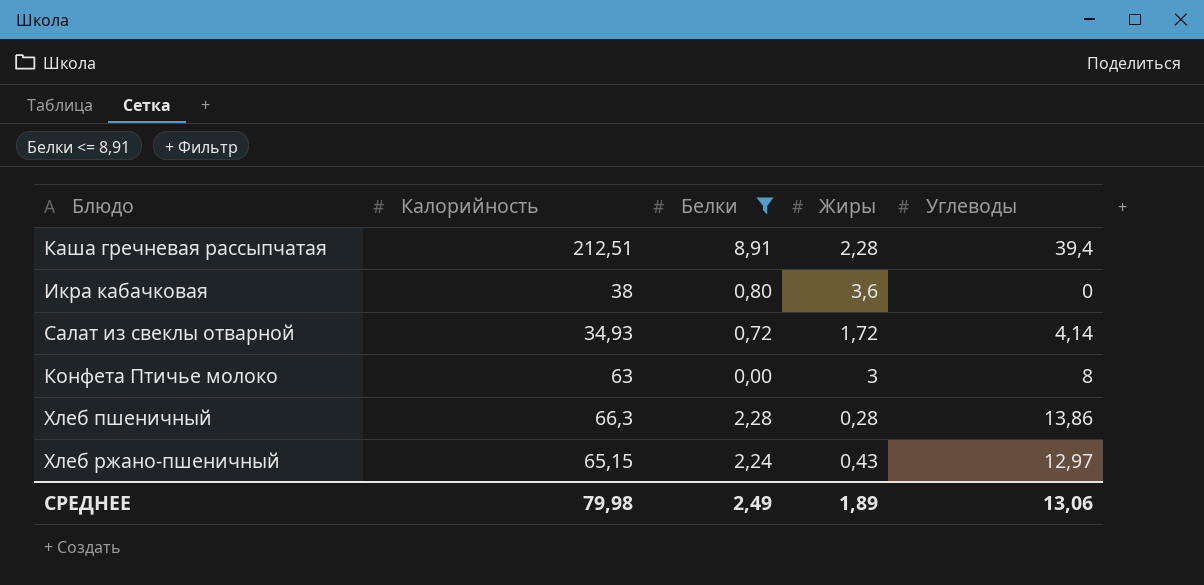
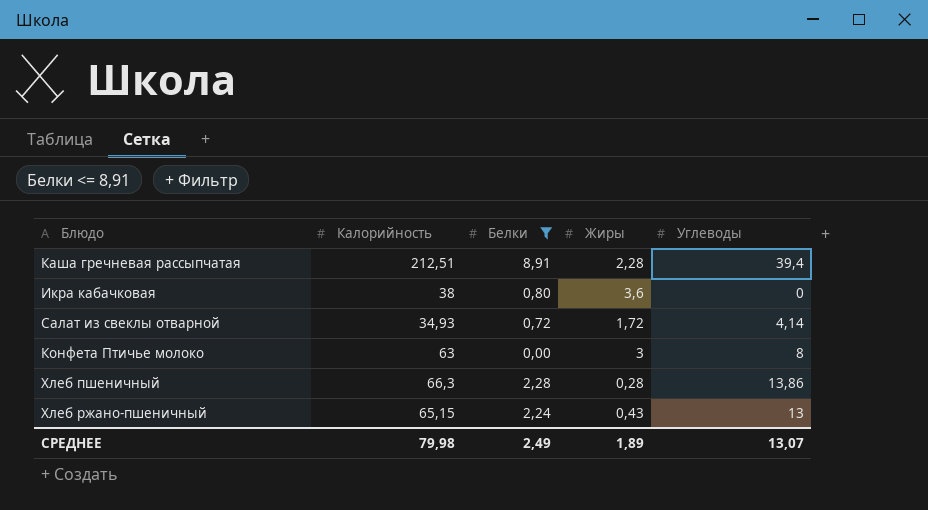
Хлеб ржано-пшеничный | Углеводы: 12,97 -> 13
СРЕДНЕЕ | Углеводы: 13,06 -> 13,07

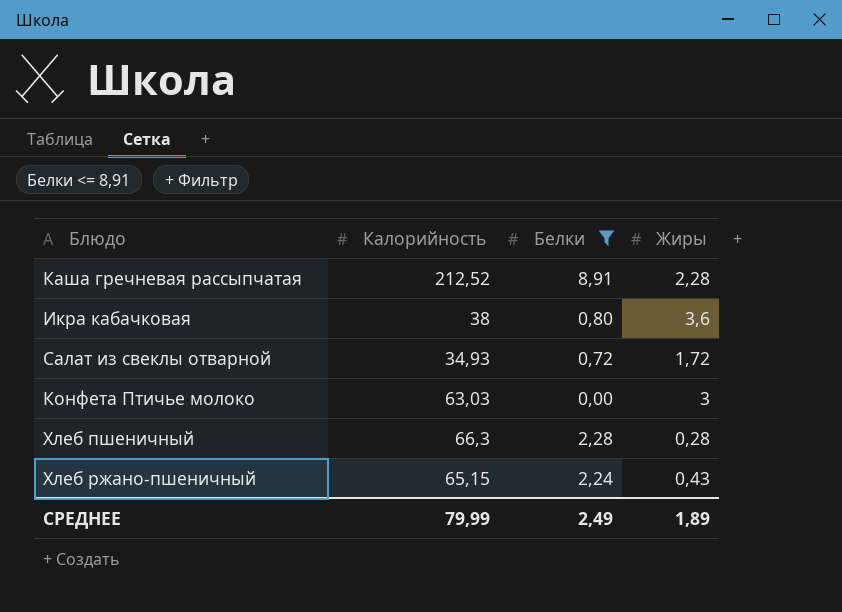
column Углеводы | position: 5 -> none
Каша гречневая рассыпчатая | Калорийность: 212,51 -> 212,52
Конфета Птичье молоко | Калорийность: 63 -> 63,03
СРЕДНЕЕ | Калорийность: 79,98 -> 79,99

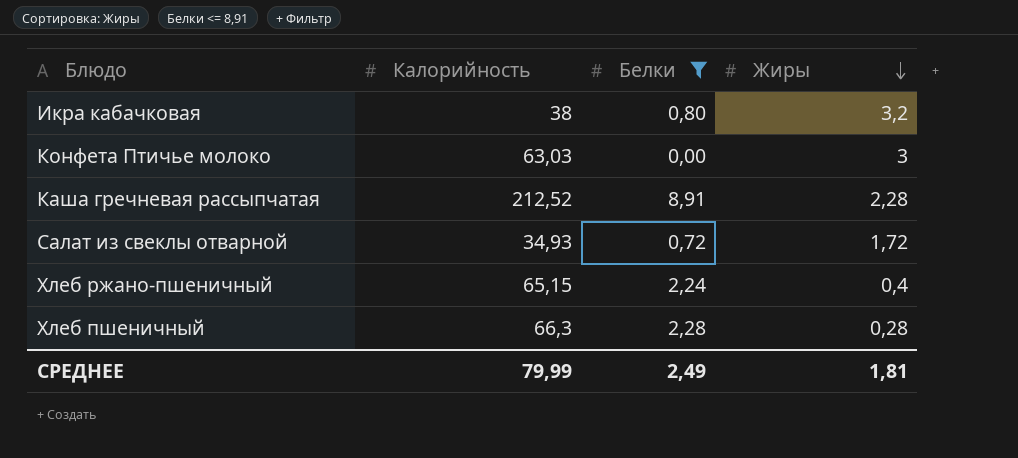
row order: none -> Жиры descending
Икра кабачковая | Жиры: 3,6 -> 3,2
Хлеб ржано-пшеничный | Жиры: 0,43 -> 0,4
СРЕДНЕЕ | Жиры: 1,89 -> 1,81

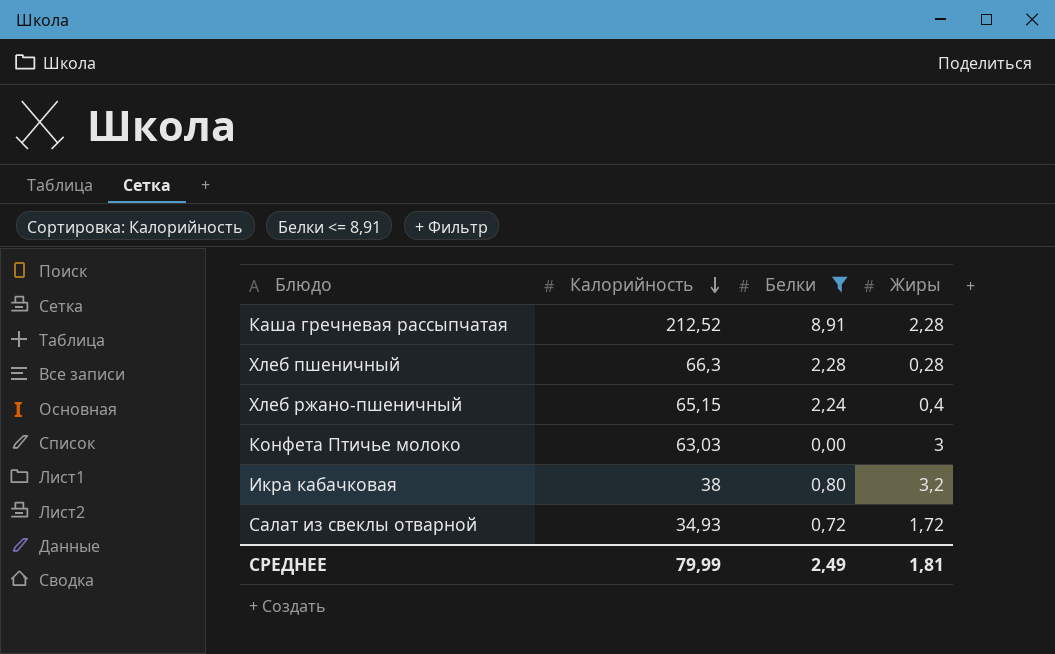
row order: Жиры descending -> Калорийность descending

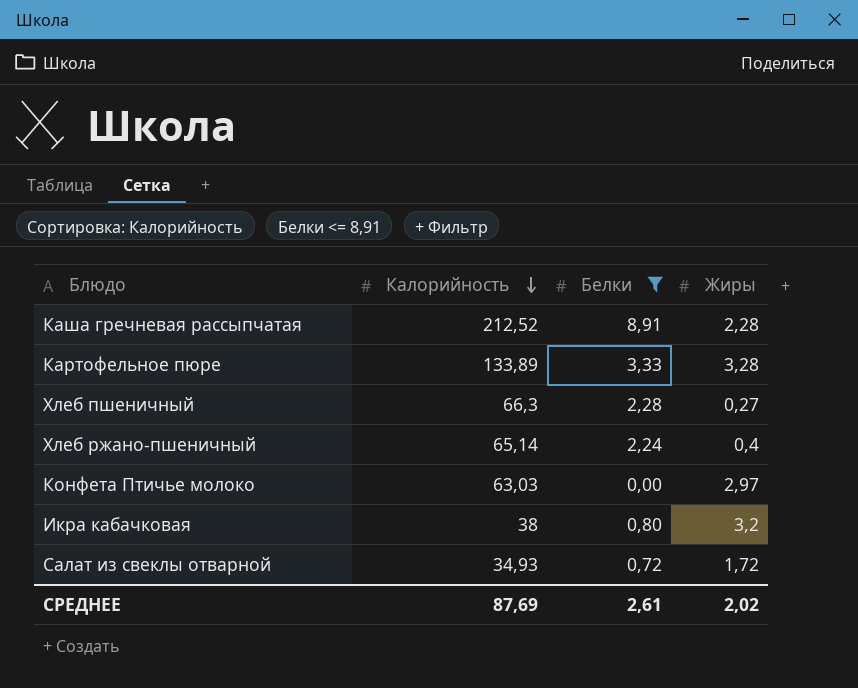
row Картофельное пюре: none -> 133,89 | 3,33 | 3,28
Хлеб пшеничный | Жиры: 0,28 -> 0,27
Хлеб ржано-пшеничный | Калорийность: 65,15 -> 65,14
Конфета Птичье молоко | Жиры: 3 -> 2,97
СРЕДНЕЕ | Калорийность: 79,99 -> 87,69
СРЕДНЕЕ | Белки: 2,49 -> 2,61
СРЕДНЕЕ | Жиры: 1,81 -> 2,02

